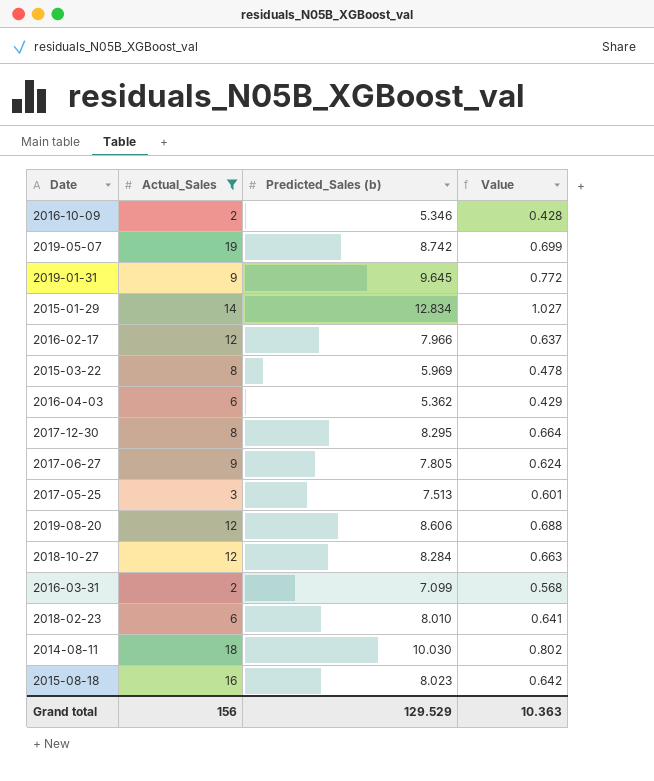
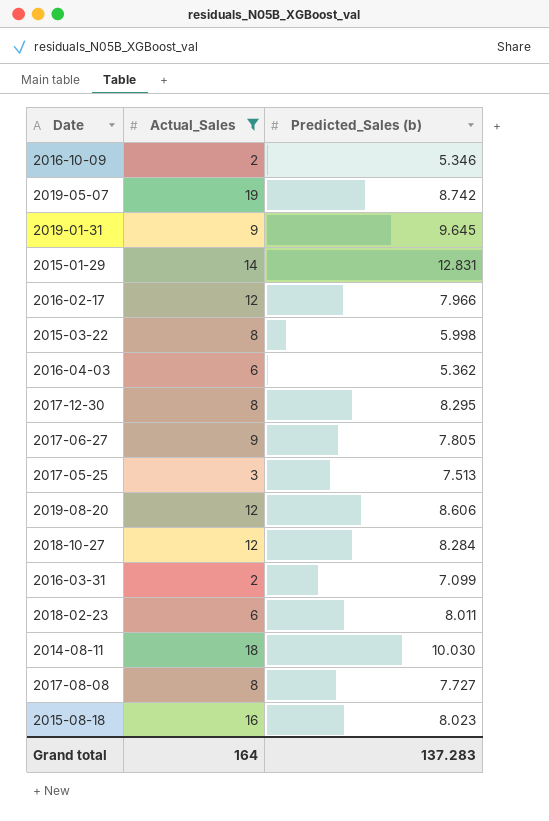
column Value | formula: [Predicted_Sales (b)] * 0.08 -> none
2015-01-29 | Predicted_Sales (b): 12.834 -> 12.831
2015-03-22 | Predicted_Sales (b): 5.969 -> 5.998
2018-02-23 | Predicted_Sales (b): 8.010 -> 8.011
row 2017-08-08: none -> 8 | 7.727
Grand total | Actual_Sales: 156 -> 164
Grand total | Predicted_Sales (b): 129.529 -> 137.283

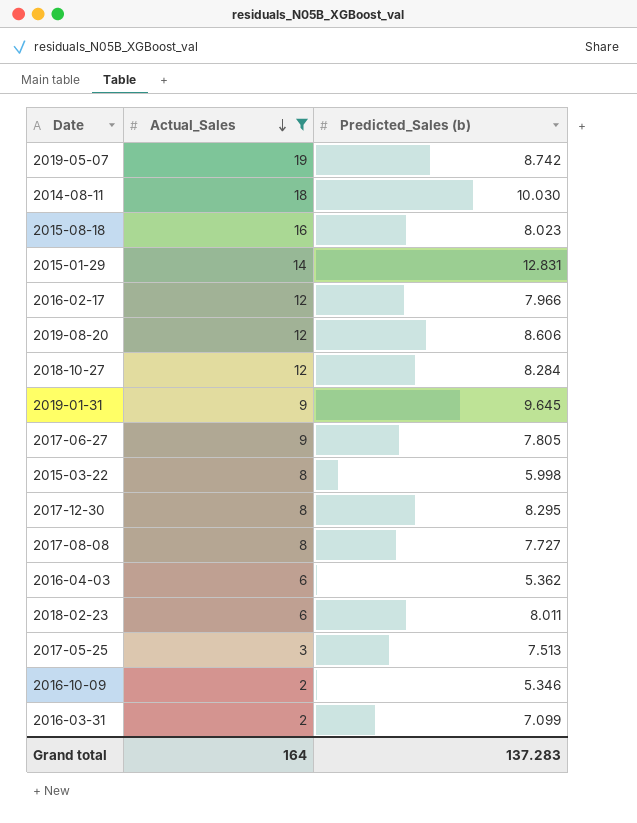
row order: none -> Actual_Sales descending

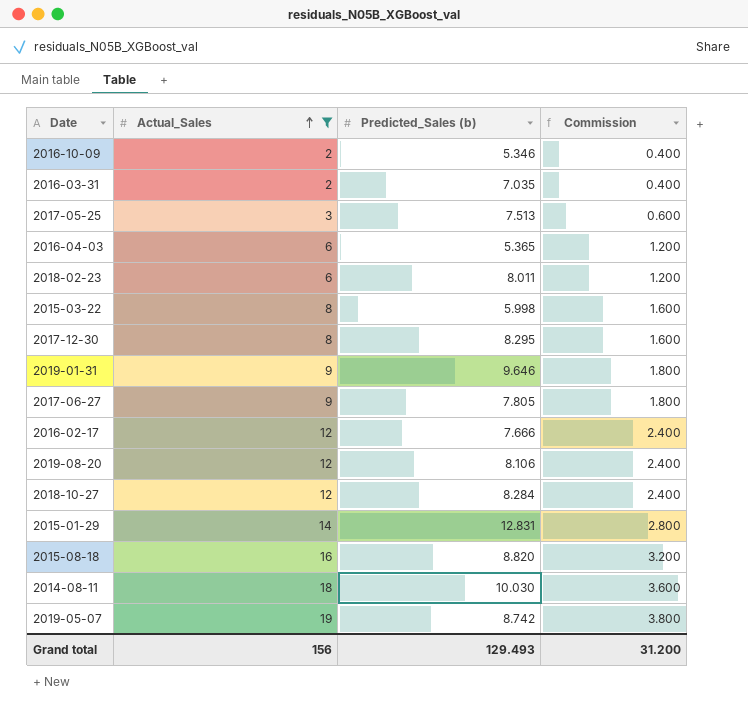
row order: Actual_Sales descending -> Actual_Sales ascending
column Commission | formula: none -> [Actual_Sales] * 0.2
row 2017-08-08: 8 | 7.727 -> none
2016-03-31 | Predicted_Sales (b): 7.099 -> 7.035
2016-04-03 | Predicted_Sales (b): 5.362 -> 5.365
2019-01-31 | Predicted_Sales (b): 9.645 -> 9.646
2016-02-17 | Predicted_Sales (b): 7.966 -> 7.666
2019-08-20 | Predicted_Sales (b): 8.606 -> 8.106
2015-08-18 | Predicted_Sales (b): 8.023 -> 8.820
Grand total | Actual_Sales: 164 -> 156
Grand total | Predicted_Sales (b): 137.283 -> 129.493

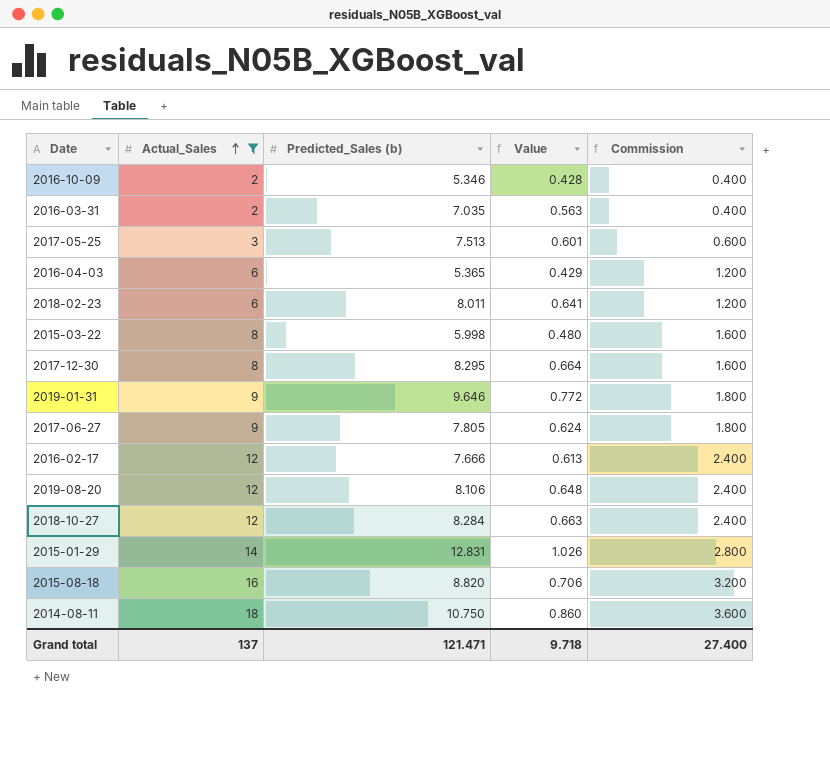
column Value | formula: none -> [Predicted_Sales (b)] * 0.08
row 2019-05-07: 19 | 8.742 | 3.800 -> none
2014-08-11 | Predicted_Sales (b): 10.030 -> 10.750
Grand total | Actual_Sales: 156 -> 137
Grand total | Predicted_Sales (b): 129.493 -> 121.471
Grand total | Commission: 31.200 -> 27.400

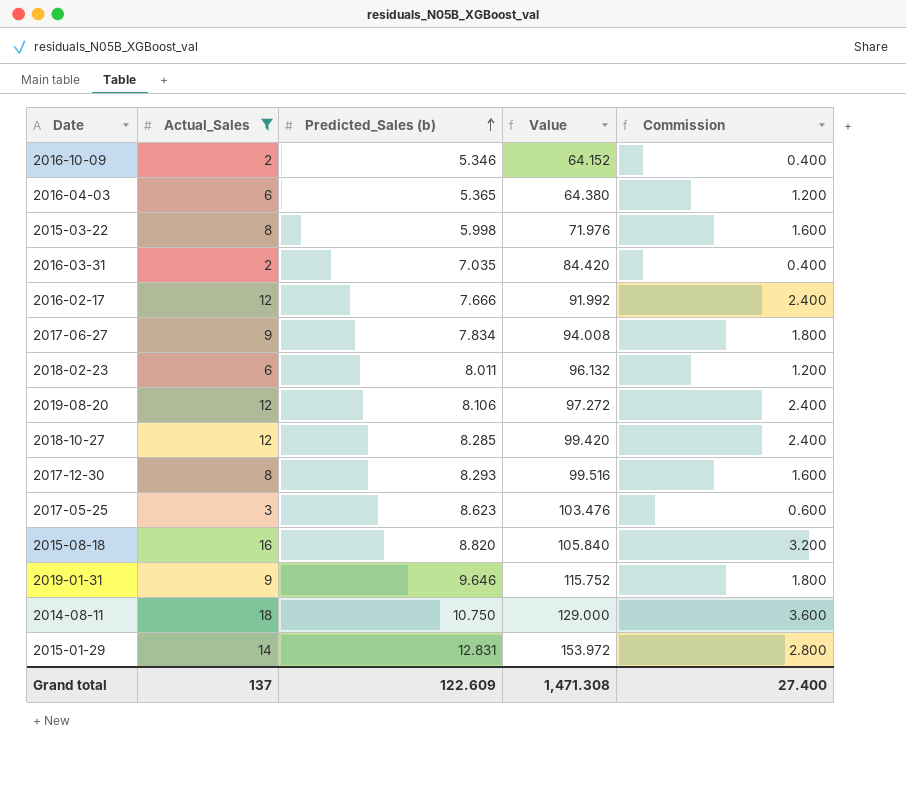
row order: Actual_Sales ascending -> Predicted_Sales (b) ascending
column Value | formula: [Predicted_Sales (b)] * 0.08 -> [Predicted_Sales (b)] * 12
2017-06-27 | Predicted_Sales (b): 7.805 -> 7.834
2018-10-27 | Predicted_Sales (b): 8.284 -> 8.285
2017-12-30 | Predicted_Sales (b): 8.295 -> 8.293
2017-05-25 | Predicted_Sales (b): 7.513 -> 8.623
Grand total | Predicted_Sales (b): 121.471 -> 122.609
Grand total | Value: 9.718 -> 1,471.308

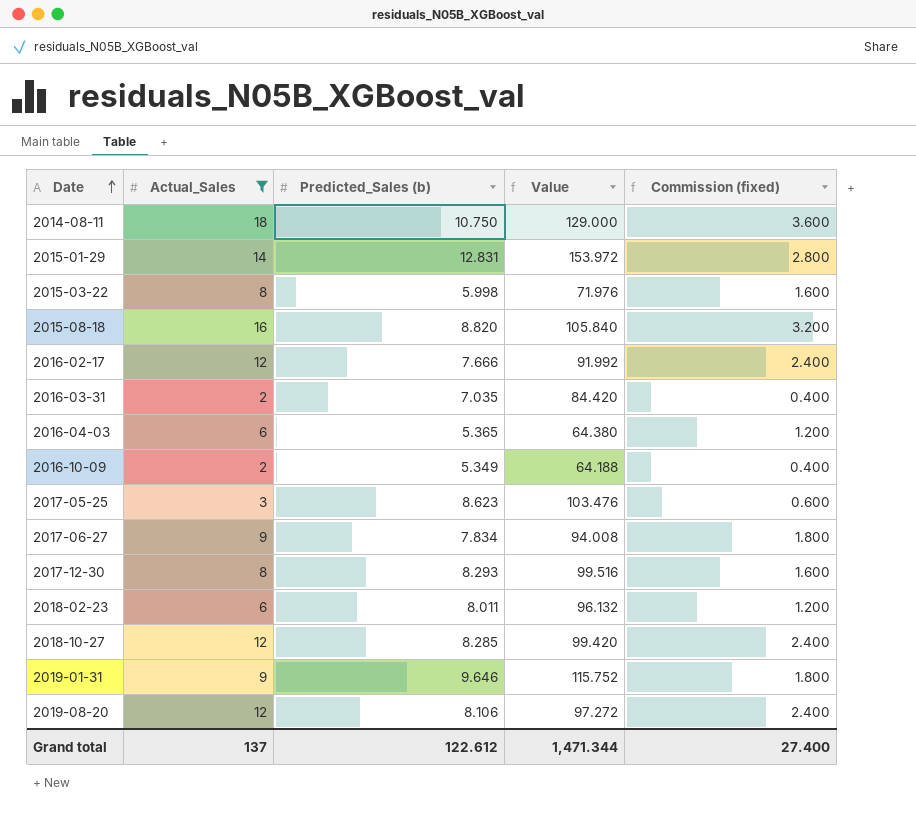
row order: Predicted_Sales (b) ascending -> Date ascending
column name: Commission -> Commission (fixed)
2016-10-09 | Predicted_Sales (b): 5.346 -> 5.349
2016-10-09 | Value: 64.152 -> 64.188
Grand total | Predicted_Sales (b): 122.609 -> 122.612
Grand total | Value: 1,471.308 -> 1,471.344

